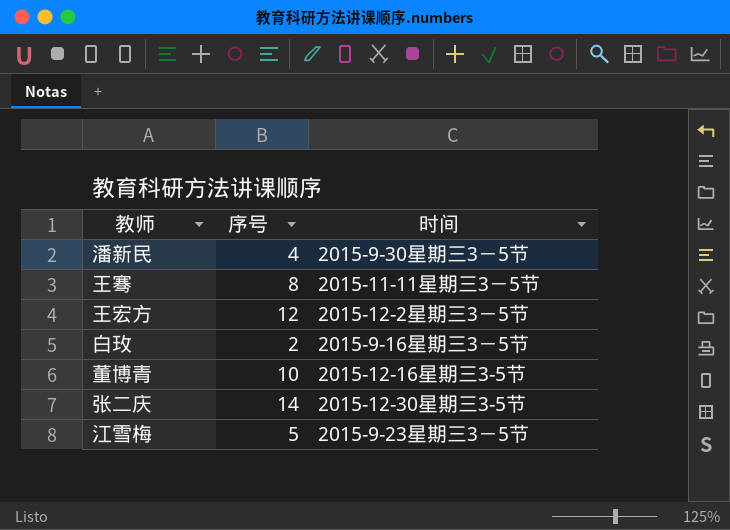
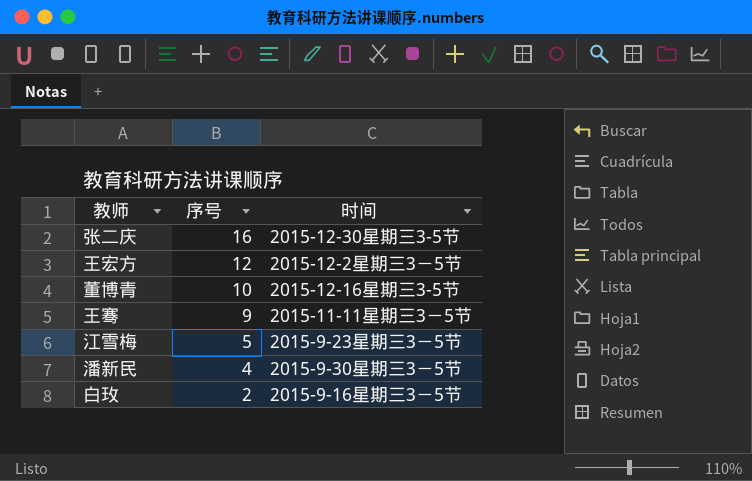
row order: none -> 序号 descending
张二庆 | 序号: 14 -> 16
王骞 | 序号: 8 -> 9

